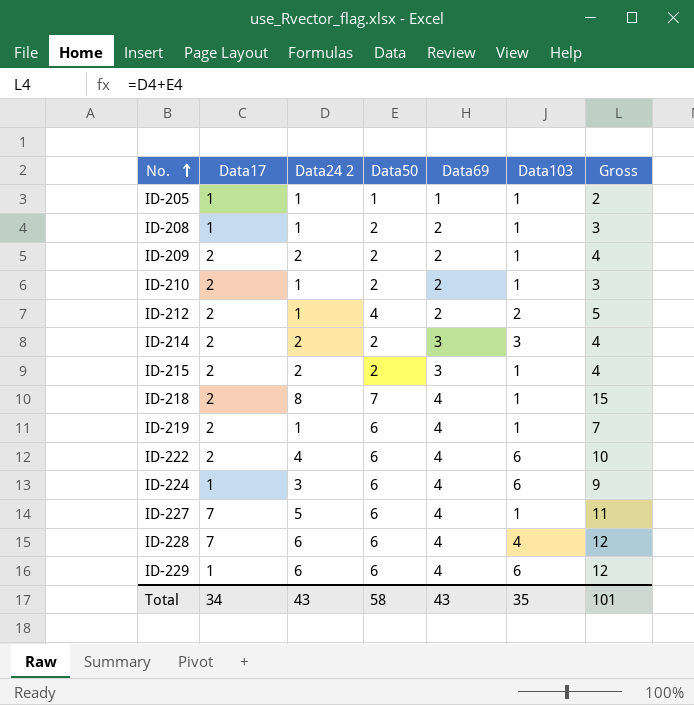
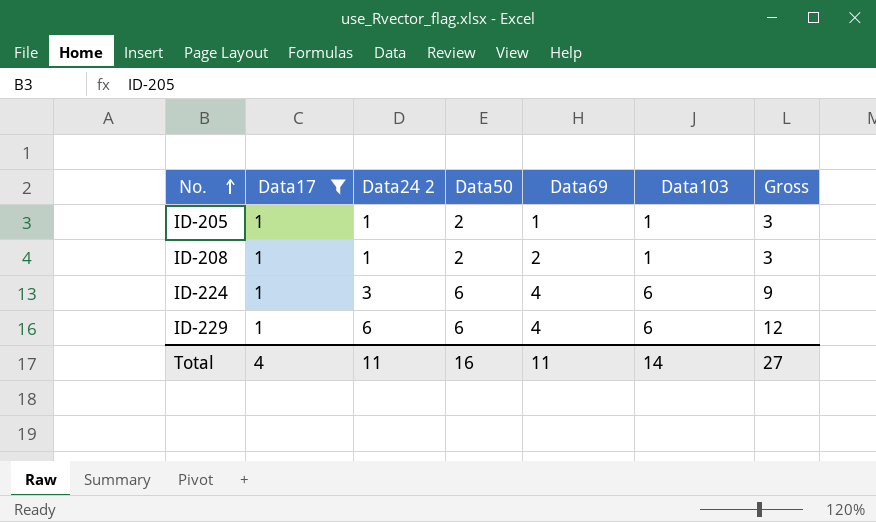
filter: none -> Data17 = 1
ID-205 | Data50: 1 -> 2
ID-205 | Gross: 2 -> 3
Total | Data17: 34 -> 4
Total | Data24 2: 43 -> 11
Total | Data50: 58 -> 16
Total | Data69: 43 -> 11
Total | Data103: 35 -> 14
Total | Gross: 101 -> 27

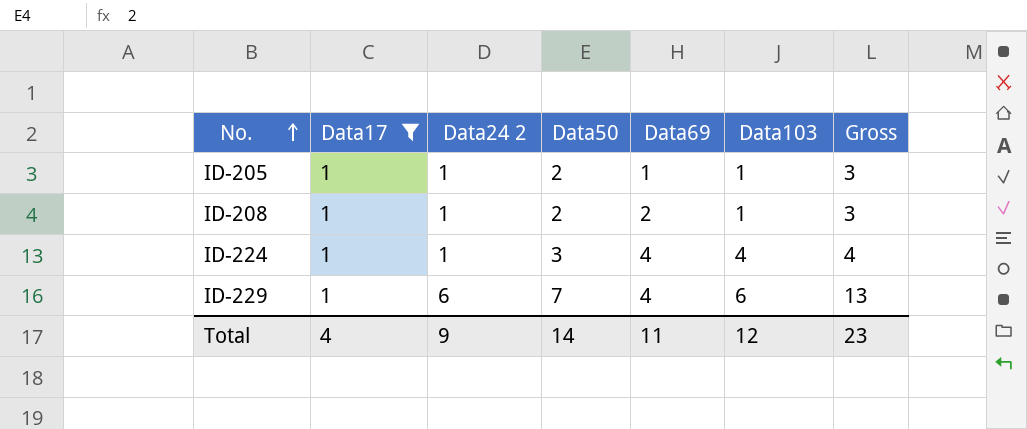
ID-224 | Data24 2: 3 -> 1
ID-224 | Data50: 6 -> 3
ID-224 | Data103: 6 -> 4
ID-224 | Gross: 9 -> 4
ID-229 | Data50: 6 -> 7
ID-229 | Gross: 12 -> 13
Total | Data24 2: 11 -> 9
Total | Data50: 16 -> 14
Total | Data103: 14 -> 12
Total | Gross: 27 -> 23

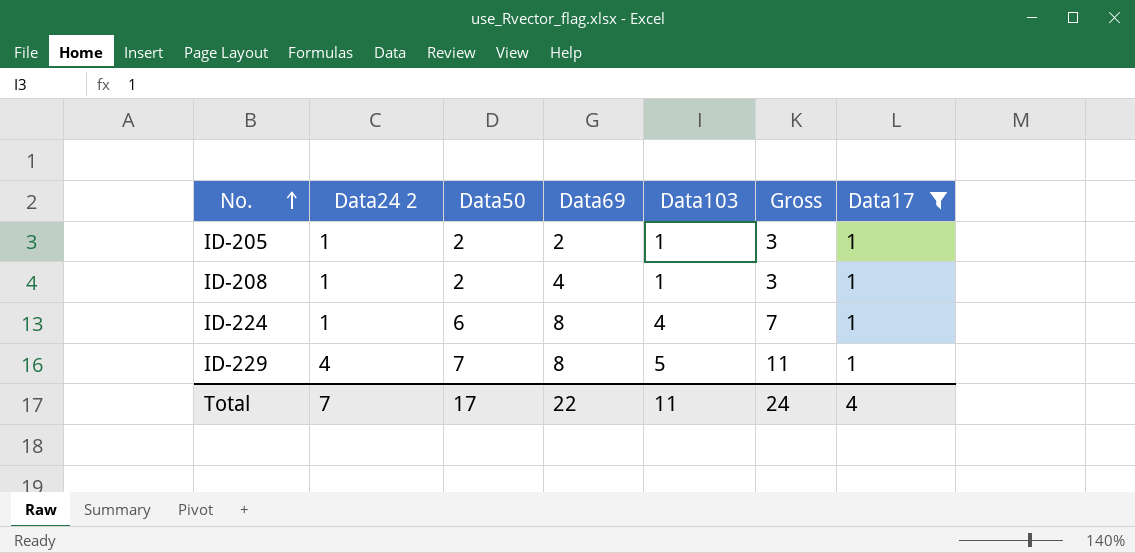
column Data17 | position: 2 -> 7
ID-205 | Data69: 1 -> 2
ID-208 | Data69: 2 -> 4
ID-224 | Data50: 3 -> 6
ID-224 | Data69: 4 -> 8
ID-224 | Gross: 4 -> 7
ID-229 | Data24 2: 6 -> 4
ID-229 | Data69: 4 -> 8
ID-229 | Data103: 6 -> 5
ID-229 | Gross: 13 -> 11
Total | Data24 2: 9 -> 7
Total | Data50: 14 -> 17
Total | Data69: 11 -> 22
Total | Data103: 12 -> 11
Total | Gross: 23 -> 24

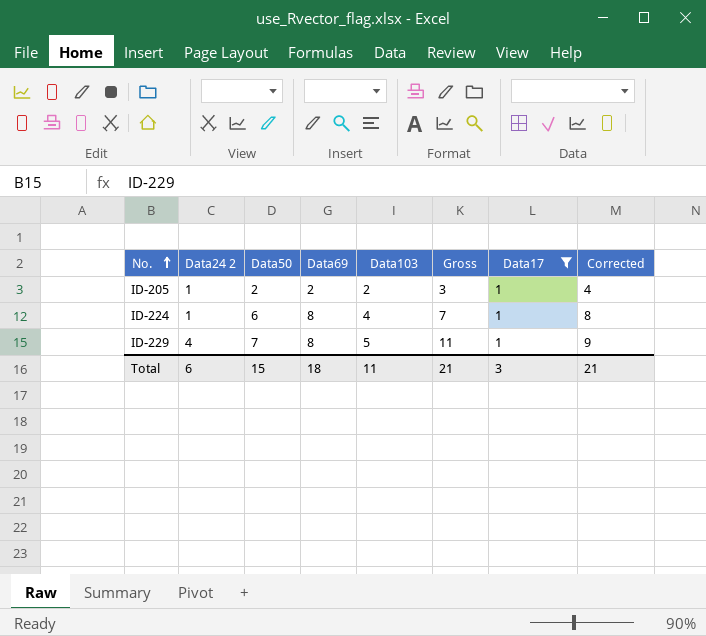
column Corrected | formula: none -> [Data50] + 2
row ID-208: 1 | 2 | 4 | 1 | 3 | 1 -> none
ID-205 | Data103: 1 -> 2
Total | Data24 2: 7 -> 6
Total | Data50: 17 -> 15
Total | Data69: 22 -> 18
Total | Gross: 24 -> 21
Total | Data17: 4 -> 3

